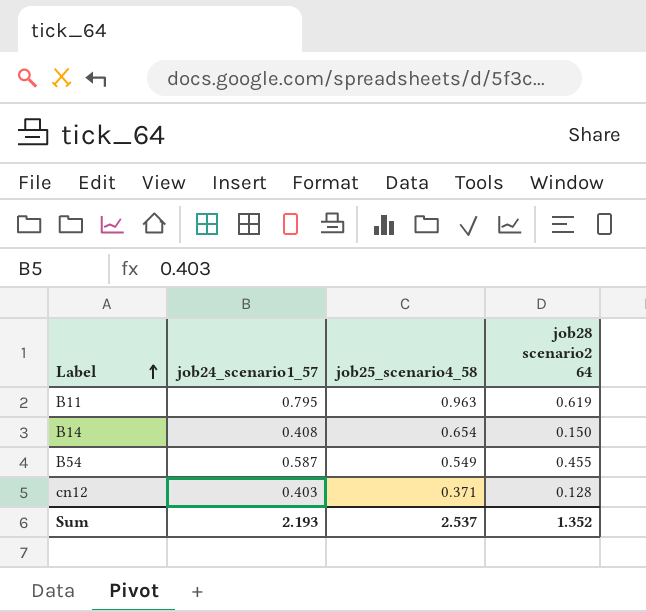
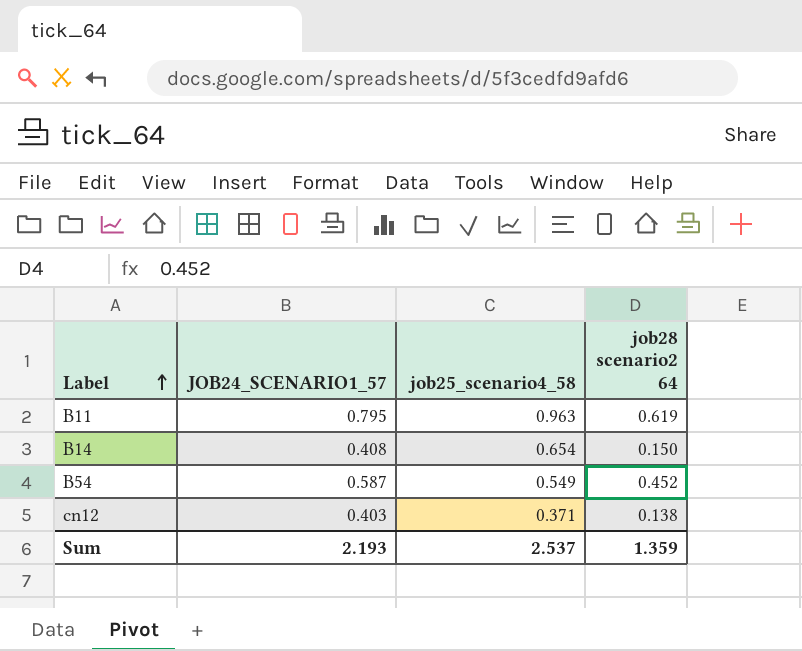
column name: job24_scenario1_57 -> JOB24_SCENARIO1_57
B54 | job28 scenario2 64: 0.455 -> 0.452
cn12 | job28 scenario2 64: 0.128 -> 0.138
Sum | job28 scenario2 64: 1.352 -> 1.359

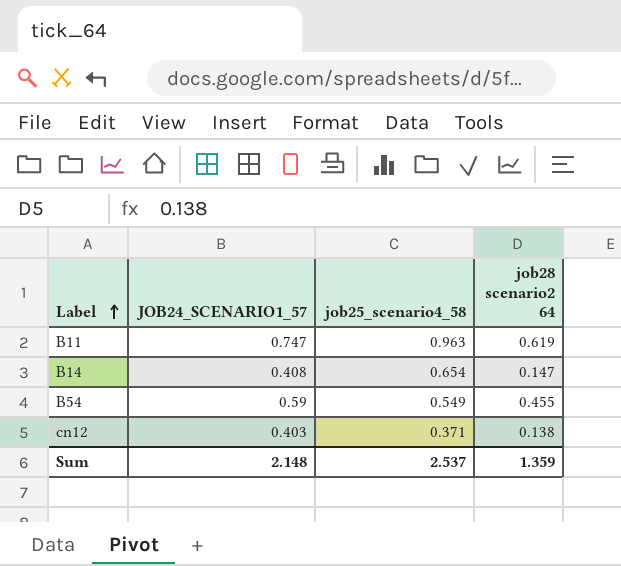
B11 | JOB24_SCENARIO1_57: 0.795 -> 0.747
B14 | job28 scenario2 64: 0.150 -> 0.147
B54 | JOB24_SCENARIO1_57: 0.587 -> 0.59
B54 | job28 scenario2 64: 0.452 -> 0.455
Sum | JOB24_SCENARIO1_57: 2.193 -> 2.148

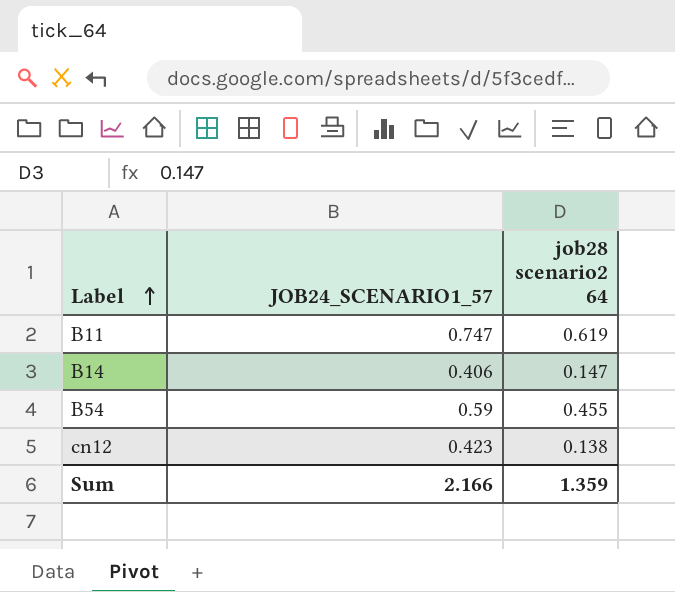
column job25_scenario4_58 | position: 3 -> none
B14 | JOB24_SCENARIO1_57: 0.408 -> 0.406
cn12 | JOB24_SCENARIO1_57: 0.403 -> 0.423
Sum | JOB24_SCENARIO1_57: 2.148 -> 2.166

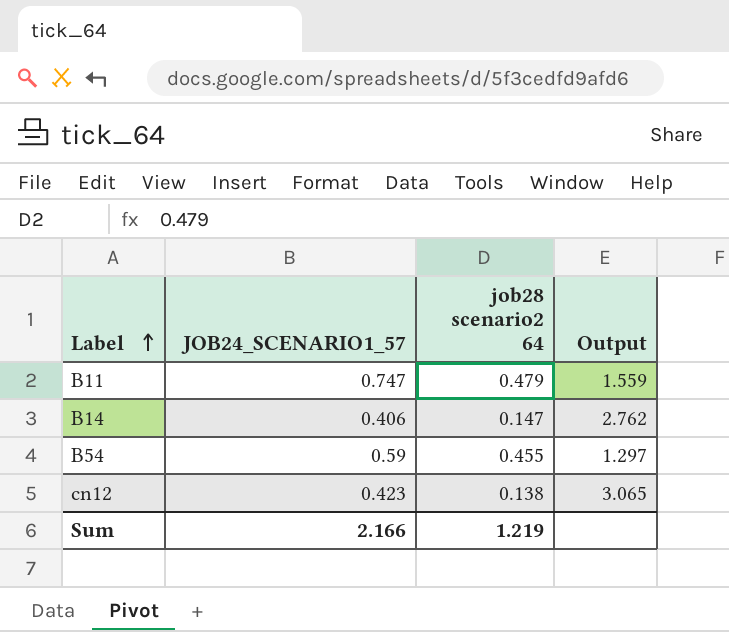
column Output | formula: none -> [JOB24_SCENARIO1_57] / [job28 scenario2 64]
B11 | job28 scenario2 64: 0.619 -> 0.479
Sum | job28 scenario2 64: 1.359 -> 1.219

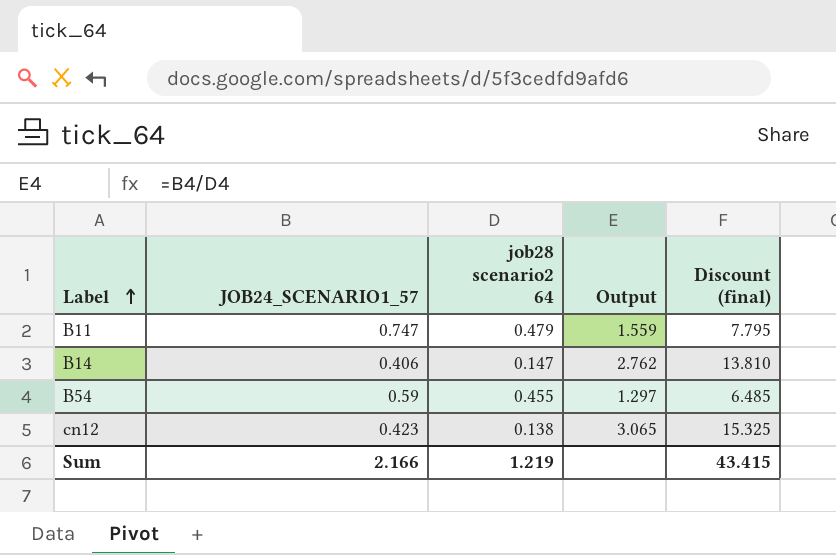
column Discount (final) | formula: none -> [Output] * 5

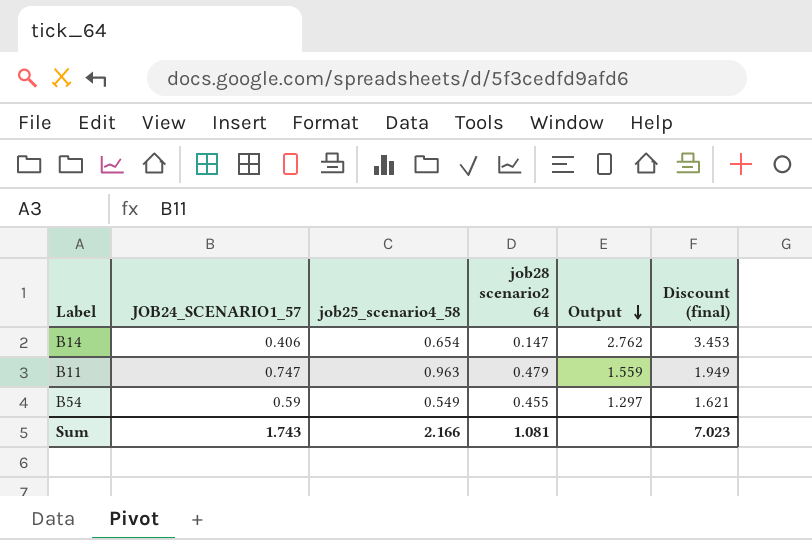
row order: Label ascending -> Output descending
column job25_scenario4_58 | position: none -> 3
column Discount (final) | formula: [Output] * 5 -> [Output] * 1.25
row cn12: 0.423 | 0.138 | 3.065 | 15.325 -> none
Sum | JOB24_SCENARIO1_57: 2.166 -> 1.743
Sum | job28 scenario2 64: 1.219 -> 1.081
Sum | Discount (final): 43.415 -> 7.023

